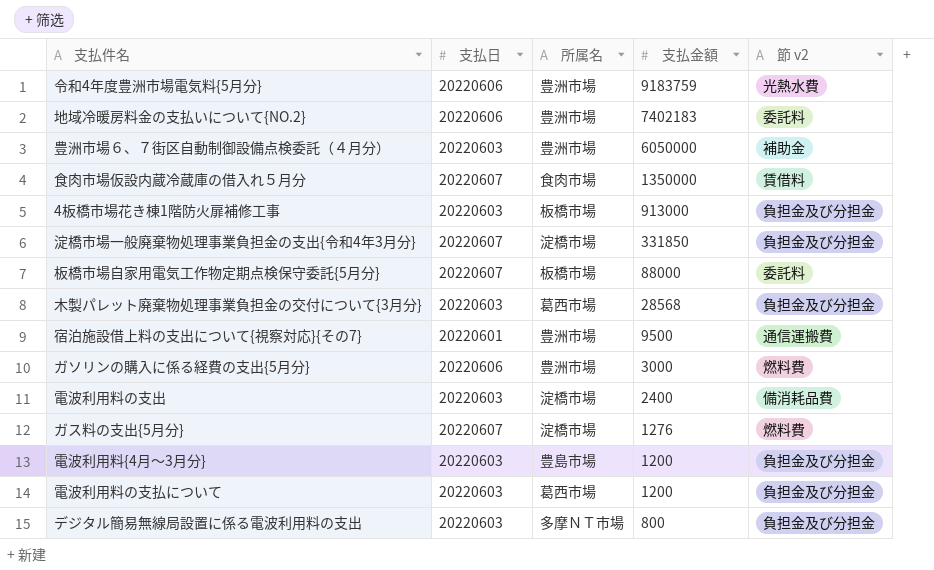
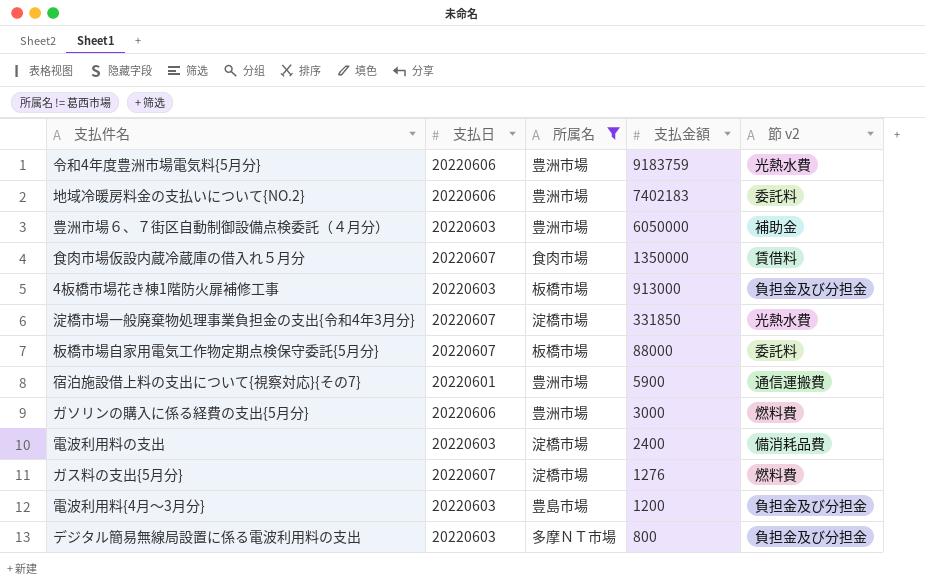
filter: none -> 所属名 != 葛西市場
淀橋市場一般廃棄物処理事業負担金の支出{令和4年3月分} | 節 v2: 負担金及び分担金 -> 光熱水費
宿泊施設借上料の支出について{視察対応}{その7} | 支払金額: 9500 -> 5900

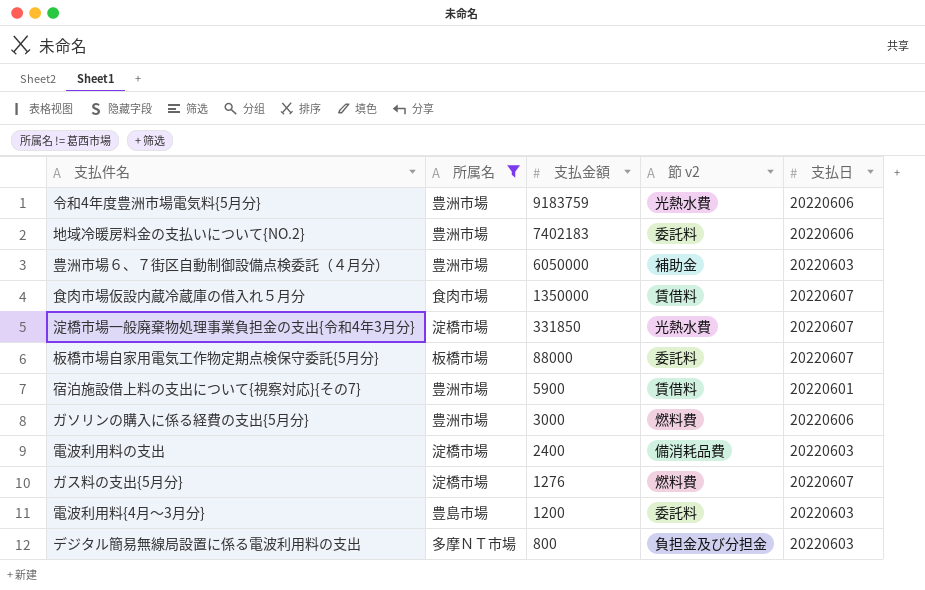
column 支払日 | position: 2 -> 5
row 4板橋市場花き棟1階防火扉補修工事: 20220603 | 板橋市場 | 913000 | 負担金及び分担金 -> none
宿泊施設借上料の支出について{視察対応}{その7} | 節 v2: 通信運搬費 -> 賃借料
電波利用料{4月～3月分} | 節 v2: 負担金及び分担金 -> 委託料

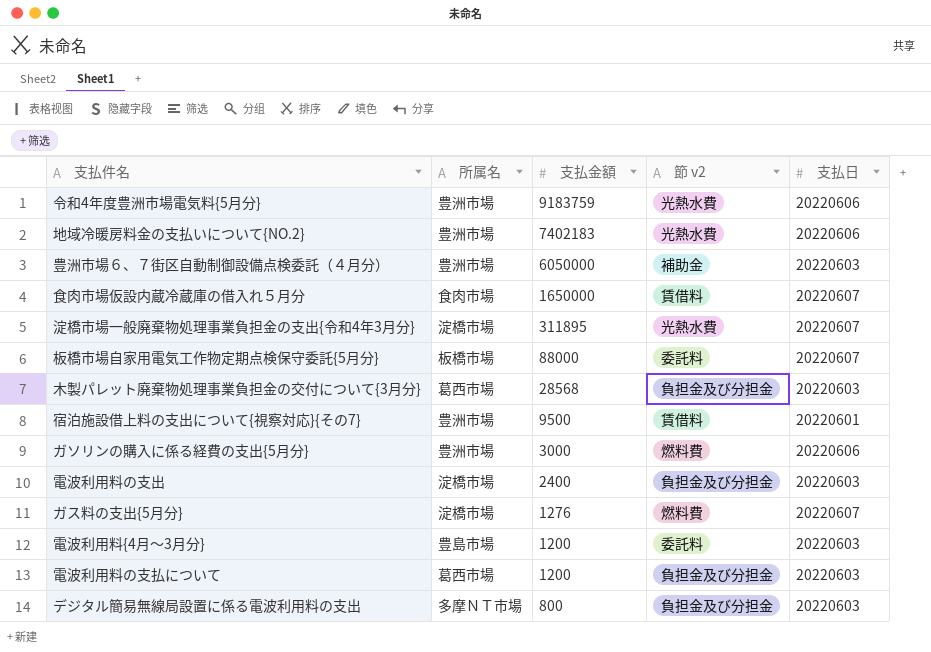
filter: 所属名 != 葛西市場 -> none
地域冷暖房料金の支払いについて{NO.2} | 節 v2: 委託料 -> 光熱水費
食肉市場仮設内蔵冷蔵庫の借入れ５月分 | 支払金額: 1350000 -> 1650000
淀橋市場一般廃棄物処理事業負担金の支出{令和4年3月分} | 支払金額: 331850 -> 311895
宿泊施設借上料の支出について{視察対応}{その7} | 支払金額: 5900 -> 9500
電波利用料の支出 | 節 v2: 備消耗品費 -> 負担金及び分担金

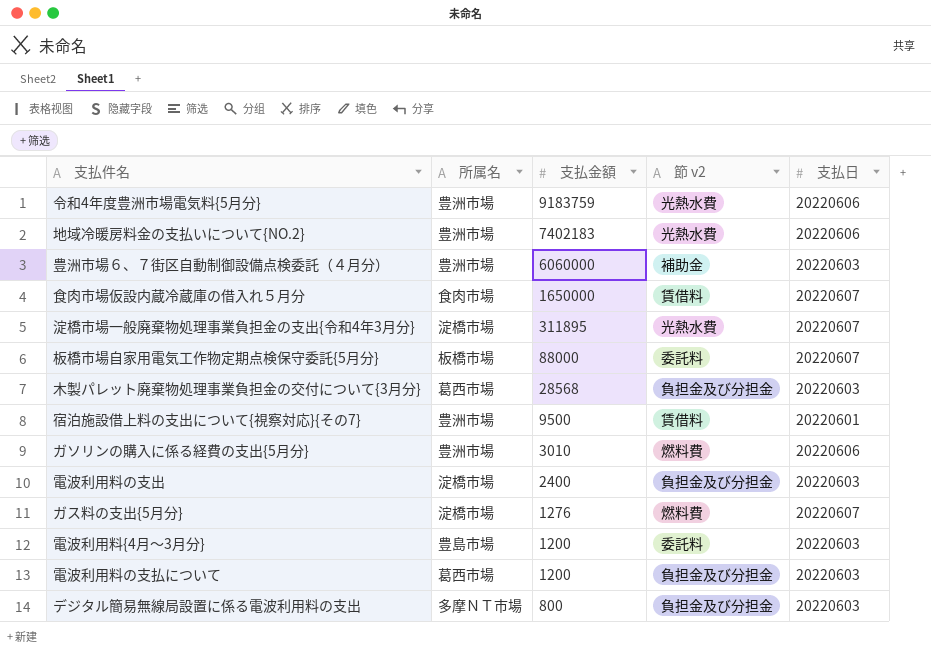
豊洲市場６、７街区自動制御設備点検委託（４月分） | 支払金額: 6050000 -> 6060000
ガソリンの購入に係る経費の支出{5月分} | 支払金額: 3000 -> 3010

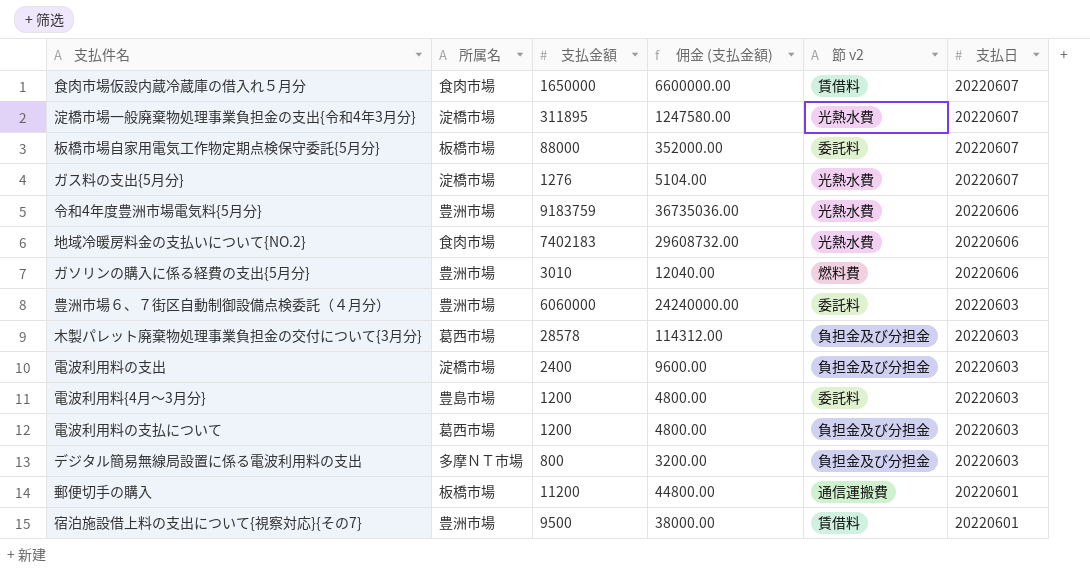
row order: 支払金額 descending -> 支払日 descending
column 佣金 (支払金額) | formula: none -> [支払金額] * 4
ガス料の支出{5月分} | 節 v2: 燃料費 -> 光熱水費
地域冷暖房料金の支払いについて{NO.2} | 所属名: 豊洲市場 -> 食肉市場
豊洲市場６、７街区自動制御設備点検委託（４月分） | 節 v2: 補助金 -> 委託料
木製パレット廃棄物処理事業負担金の交付について{3月分} | 支払金額: 28568 -> 28578
row 郵便切手の購入: none -> 板橋市場 | 11200 | 44800.00 | 通信運搬費 | 20220601

